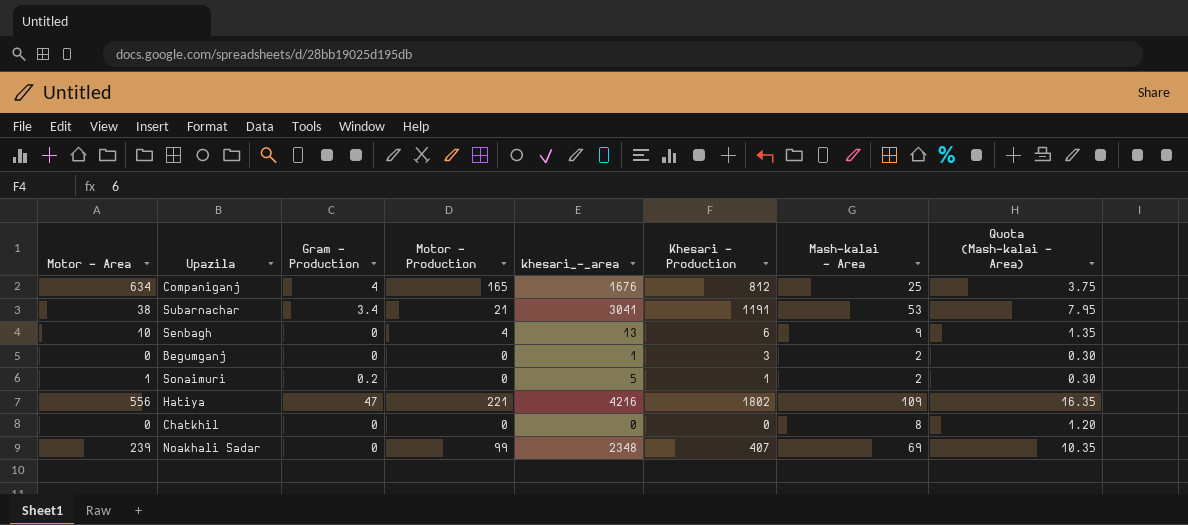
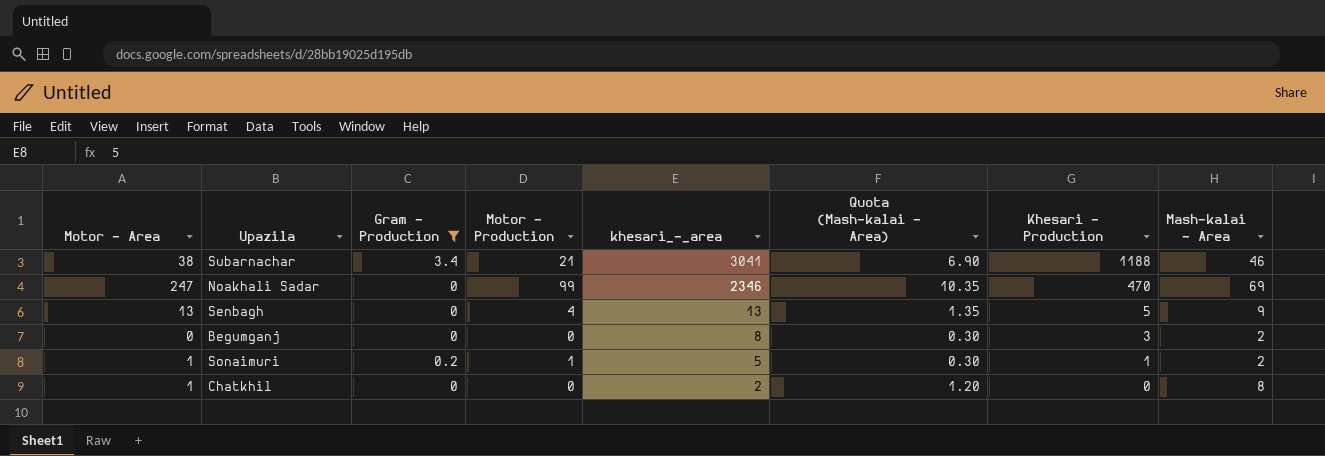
filter: none -> Gram - Production <= 3.4
row order: none -> khesari_-_area descending
column Quota (Mash-kalai - Area) | position: 8 -> 6
Subarnachar | Quota (Mash-kalai - Area): 7.95 -> 6.90
Subarnachar | Khesari - Production: 1191 -> 1188
Subarnachar | Mash-kalai - Area: 53 -> 46
Noakhali Sadar | Motor - Area: 239 -> 247
Noakhali Sadar | khesari_-_area: 2348 -> 2346
Noakhali Sadar | Khesari - Production: 407 -> 470
Senbagh | Motor - Area: 10 -> 13
Senbagh | Khesari - Production: 6 -> 5
Begumganj | khesari_-_area: 1 -> 8
Sonaimuri | Motor - Production: 0 -> 1
Chatkhil | Motor - Area: 0 -> 1
Chatkhil | khesari_-_area: 0 -> 2

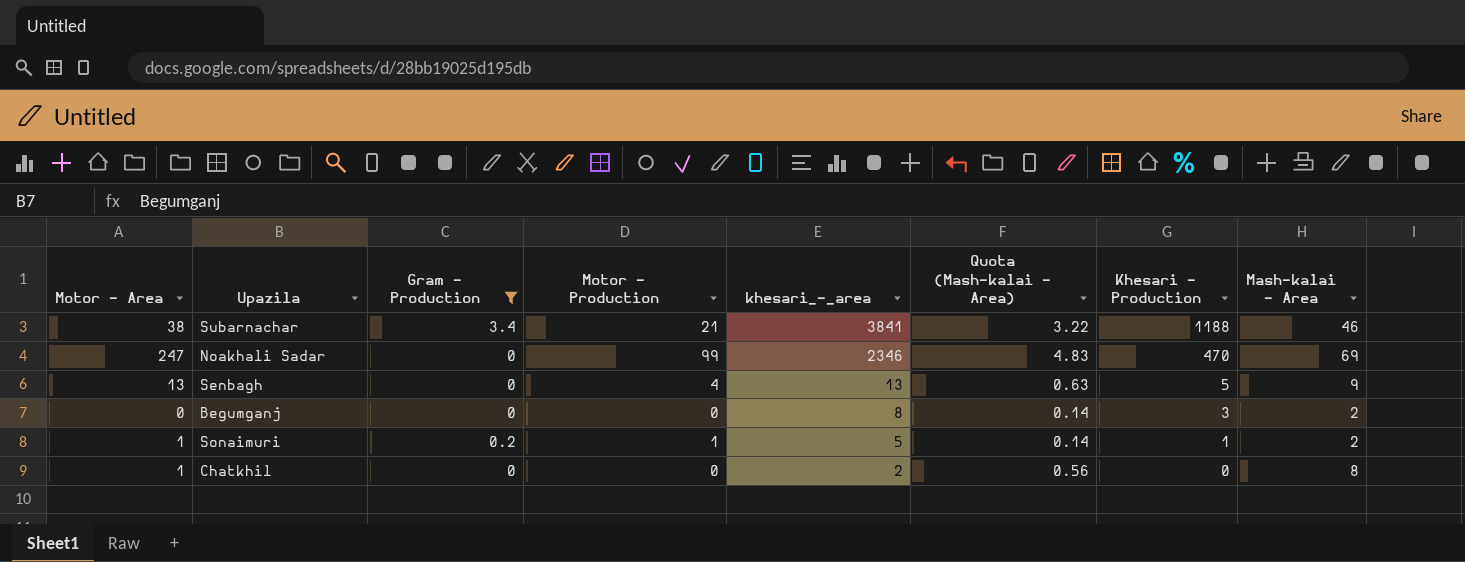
column Quota (Mash-kalai - Area) | formula: [Mash-kalai - Area] * 0.15 -> [Mash-kalai - Area] * 0.07
Subarnachar | khesari_-_area: 3041 -> 3841

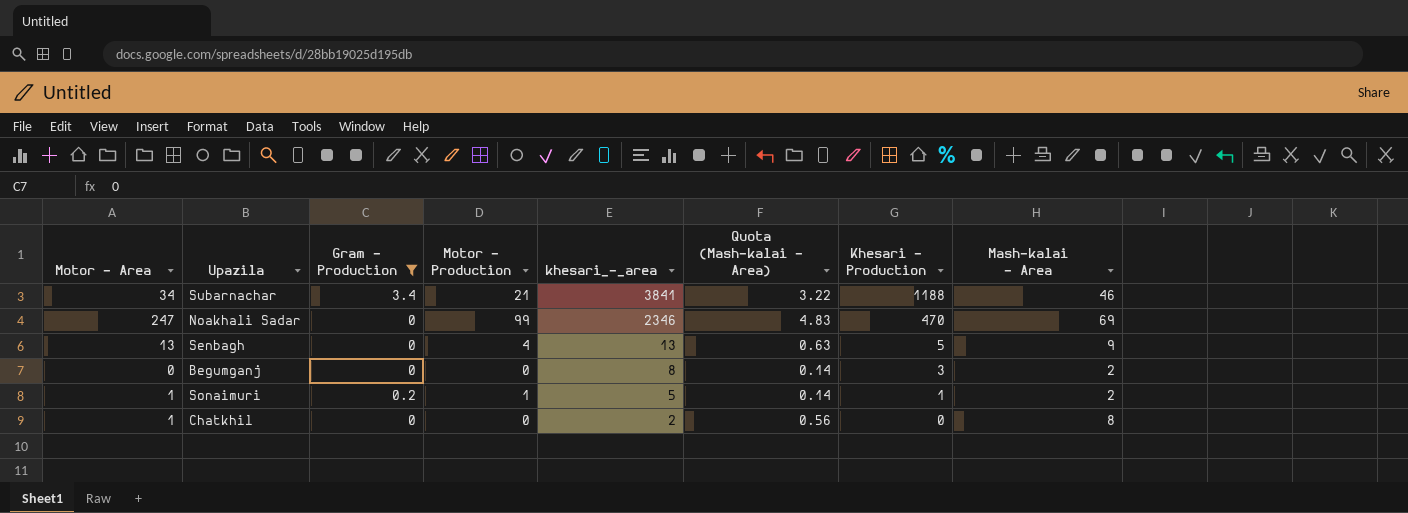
Subarnachar | Motor - Area: 38 -> 34

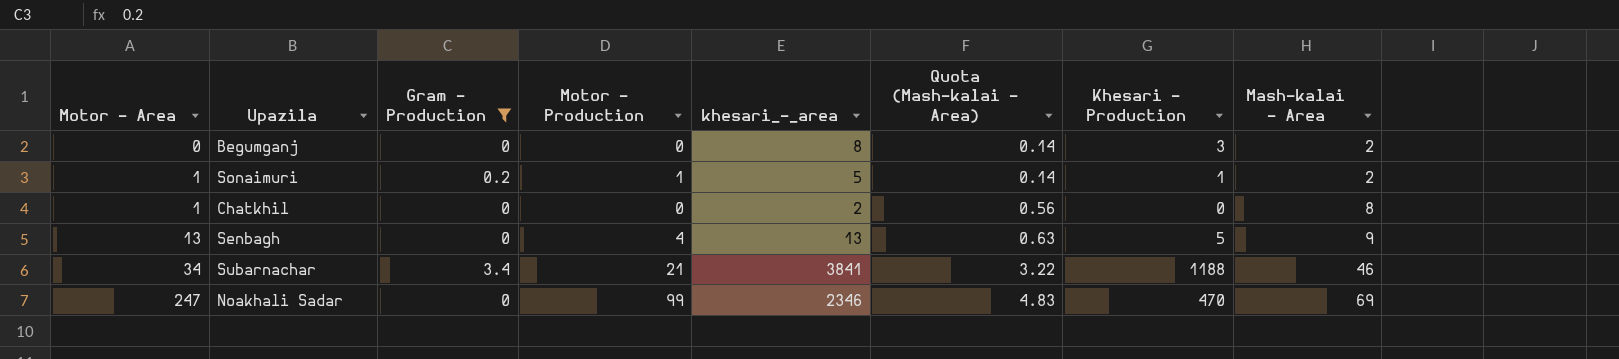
row order: khesari_-_area descending -> Motor - Area ascending

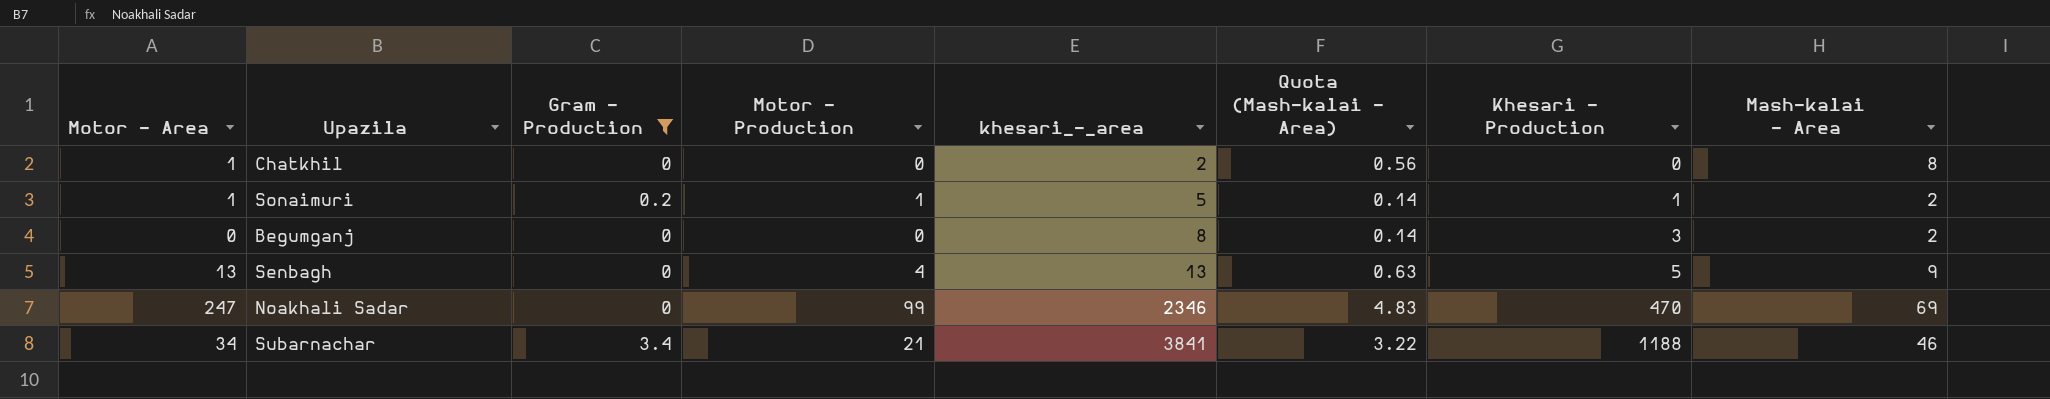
row order: Motor - Area ascending -> khesari_-_area ascending

